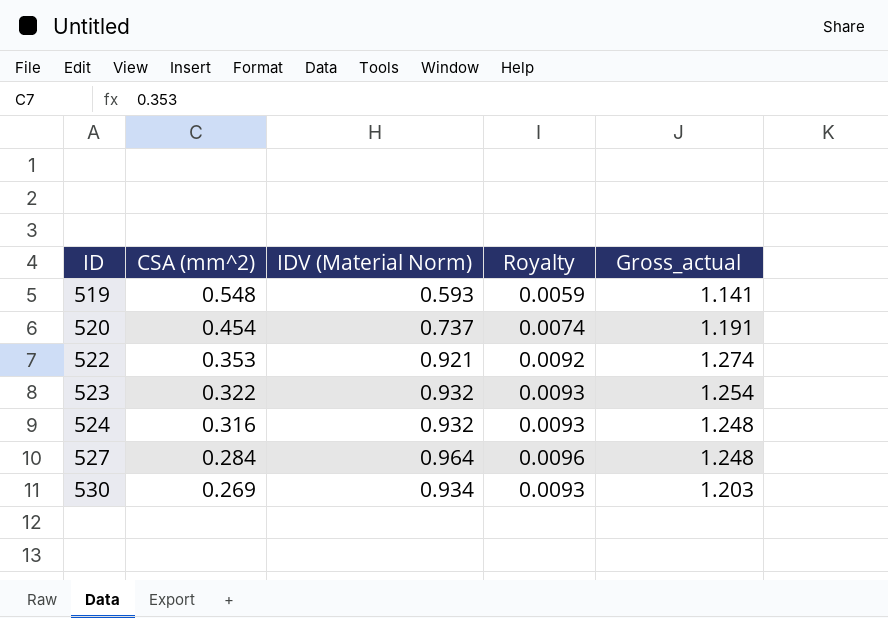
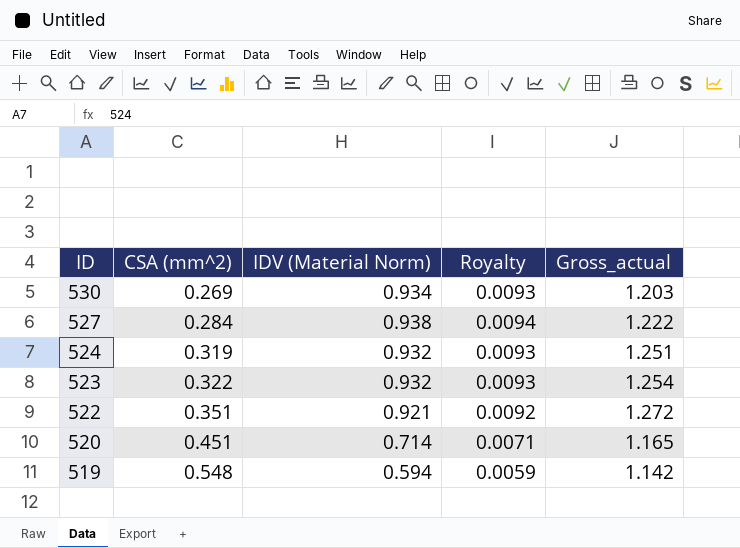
row order: ID ascending -> ID descending
527 | IDV (Material Norm): 0.964 -> 0.938
527 | Royalty: 0.0096 -> 0.0094
527 | Gross_actual: 1.248 -> 1.222
524 | CSA (mm^2): 0.316 -> 0.319
524 | Gross_actual: 1.248 -> 1.251
522 | CSA (mm^2): 0.353 -> 0.351
522 | Gross_actual: 1.274 -> 1.272
520 | CSA (mm^2): 0.454 -> 0.451
520 | IDV (Material Norm): 0.737 -> 0.714
520 | Royalty: 0.0074 -> 0.0071
520 | Gross_actual: 1.191 -> 1.165
519 | IDV (Material Norm): 0.593 -> 0.594
519 | Gross_actual: 1.141 -> 1.142

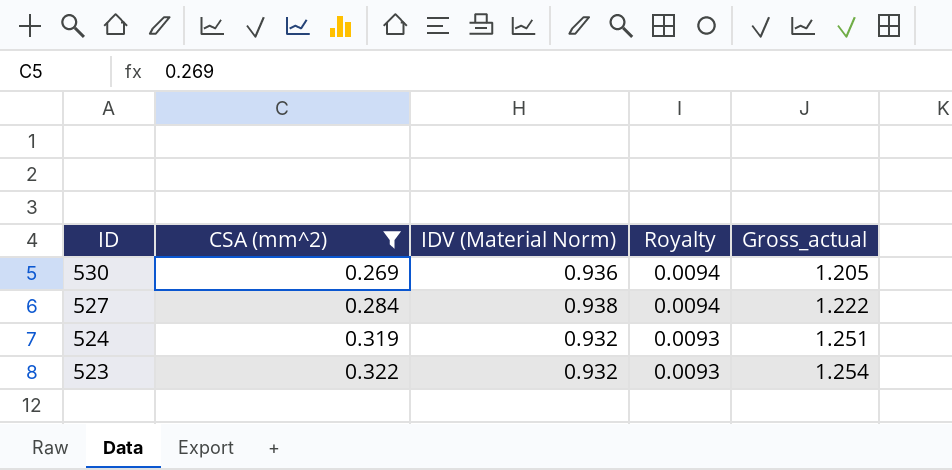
filter: none -> CSA (mm^2) <= 0.322
530 | IDV (Material Norm): 0.934 -> 0.936
530 | Royalty: 0.0093 -> 0.0094
530 | Gross_actual: 1.203 -> 1.205

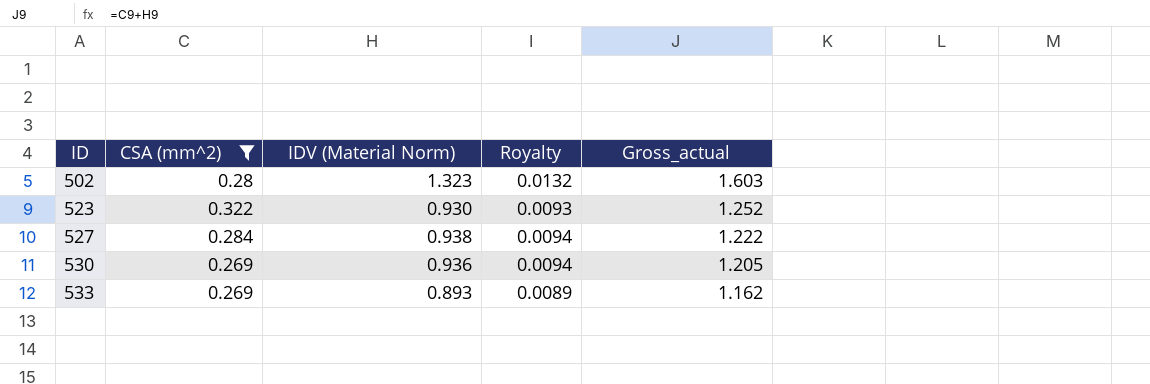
row order: ID descending -> ID ascending
row 524: 0.319 | 0.932 | 0.0093 | 1.251 -> none
row 502: none -> 0.28 | 1.323 | 0.0132 | 1.603
523 | IDV (Material Norm): 0.932 -> 0.930
523 | Gross_actual: 1.254 -> 1.252
row 533: none -> 0.269 | 0.893 | 0.0089 | 1.162

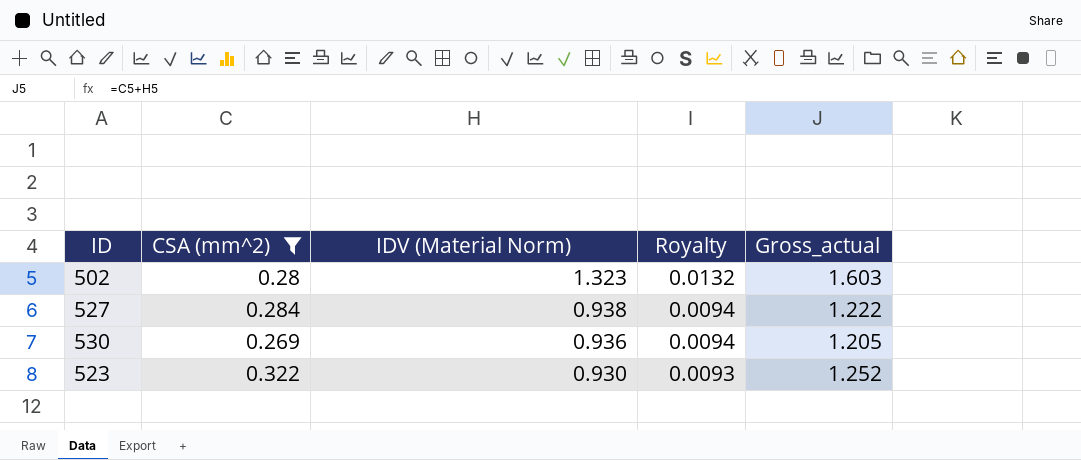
row order: ID ascending -> IDV (Material Norm) descending
row 533: 0.269 | 0.893 | 0.0089 | 1.162 -> none

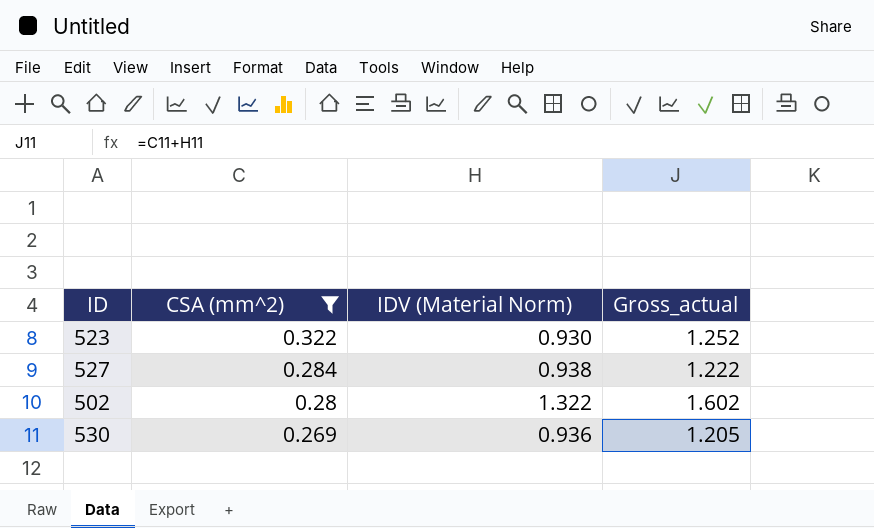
row order: IDV (Material Norm) descending -> CSA (mm^2) descending
column Royalty | formula: [IDV (Material Norm)] * 0.01 -> none
502 | IDV (Material Norm): 1.323 -> 1.322
502 | Gross_actual: 1.603 -> 1.602

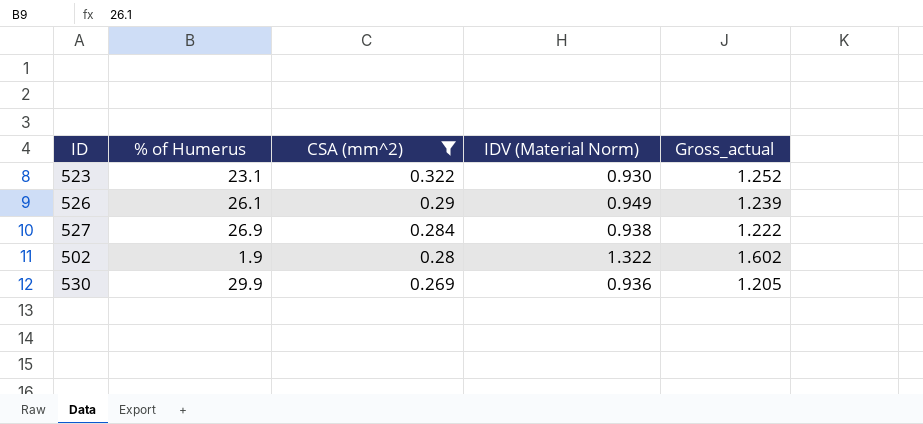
column % of Humerus | position: none -> 2
row 526: none -> 26.1 | 0.29 | 0.949 | 1.239

